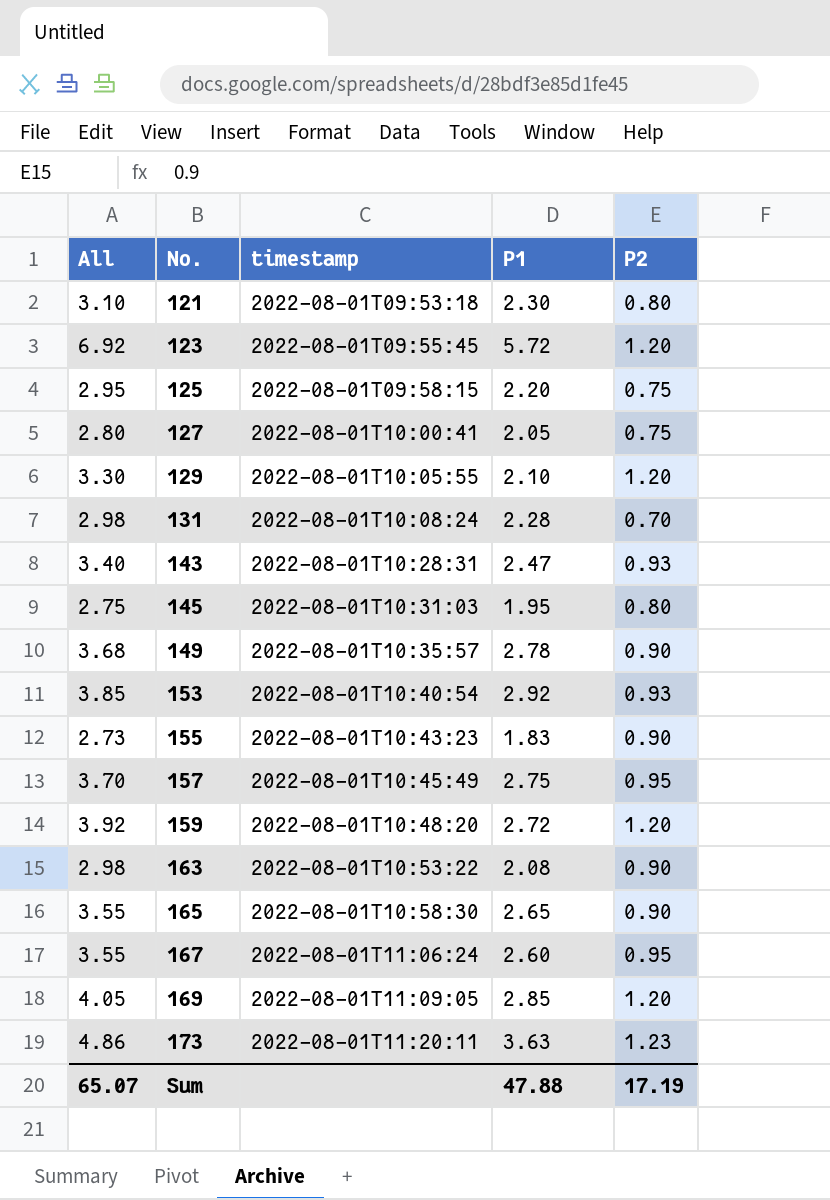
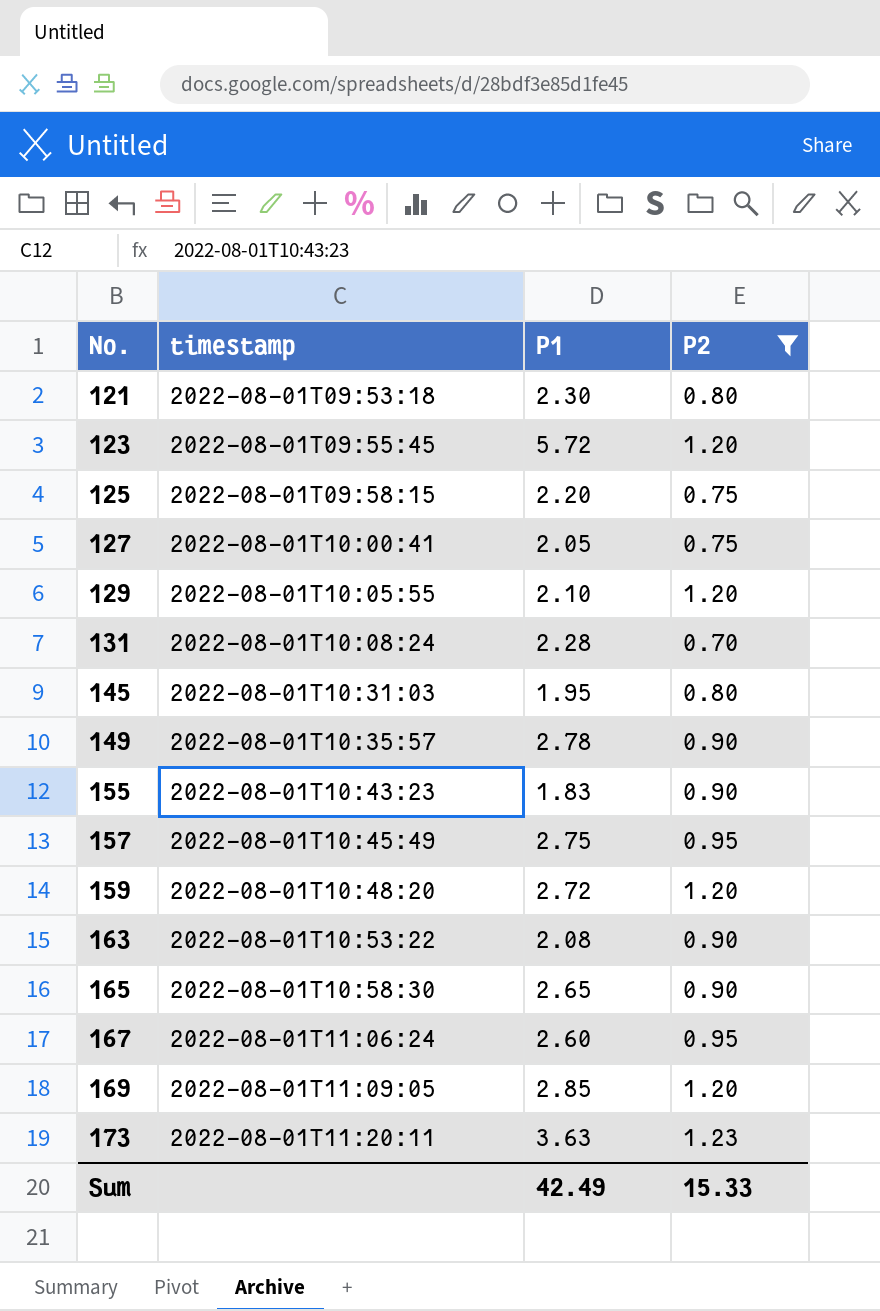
filter: none -> P2 != 0.93
column All | formula: [P1] + [P2] -> none
Sum | P1: 47.88 -> 42.49
Sum | P2: 17.19 -> 15.33

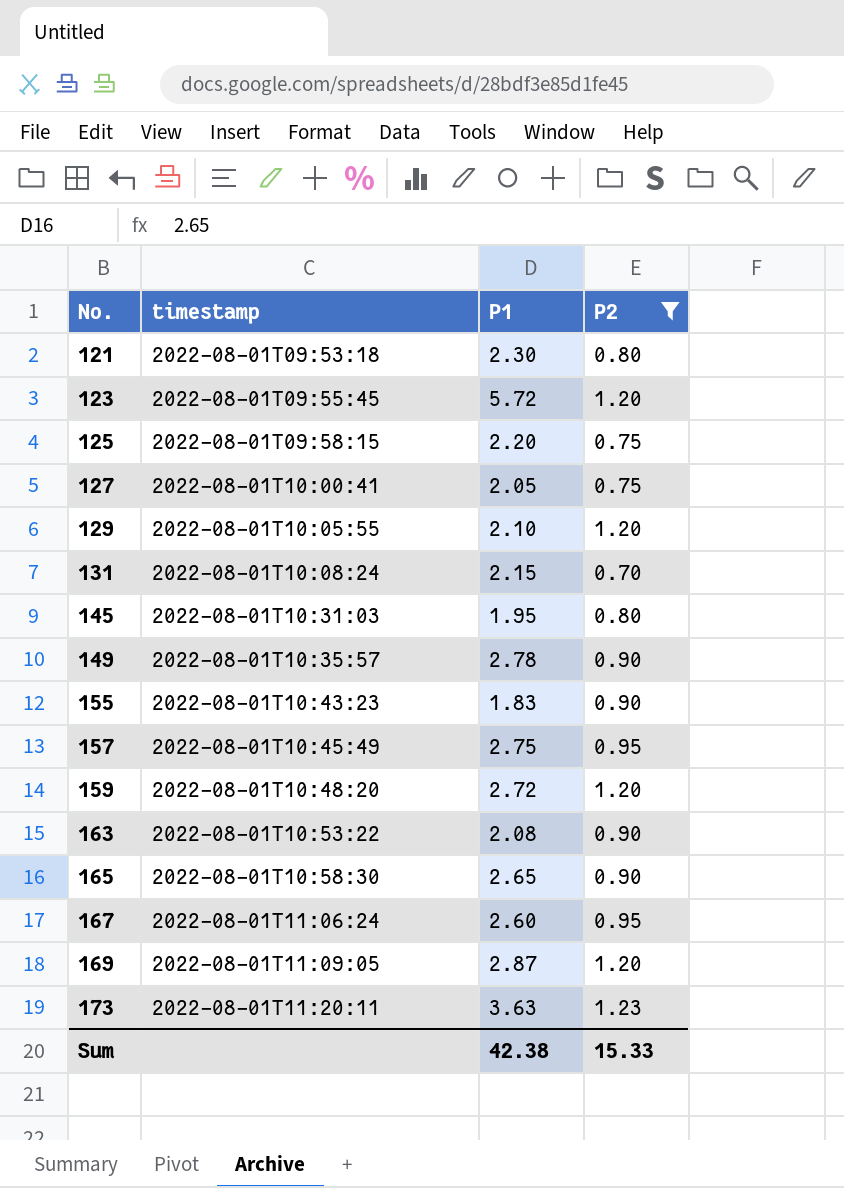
131 | P1: 2.28 -> 2.15
169 | P1: 2.85 -> 2.87
Sum | P1: 42.49 -> 42.38

